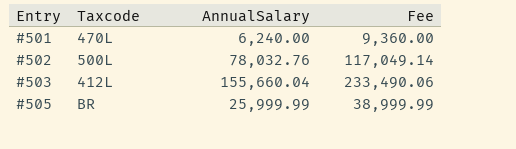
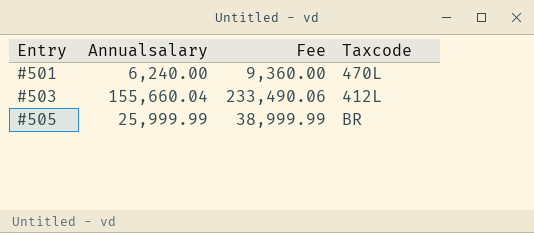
column name: AnnualSalary -> Annualsalary
column Taxcode | position: 2 -> 4
row #502: 500L | 78,032.76 | 117,049.14 -> none

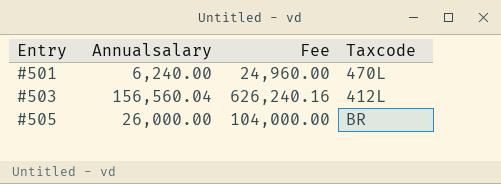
column Fee | formula: [Annualsalary] * 1.5 -> [Annualsalary] * 4
#503 | Annualsalary: 155,660.04 -> 156,560.04
#505 | Annualsalary: 25,999.99 -> 26,000.00

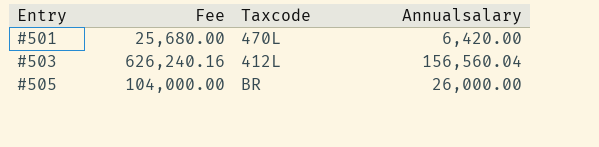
column Annualsalary | position: 2 -> 4
#501 | Fee: 24,960.00 -> 25,680.00
#501 | Annualsalary: 6,240.00 -> 6,420.00

